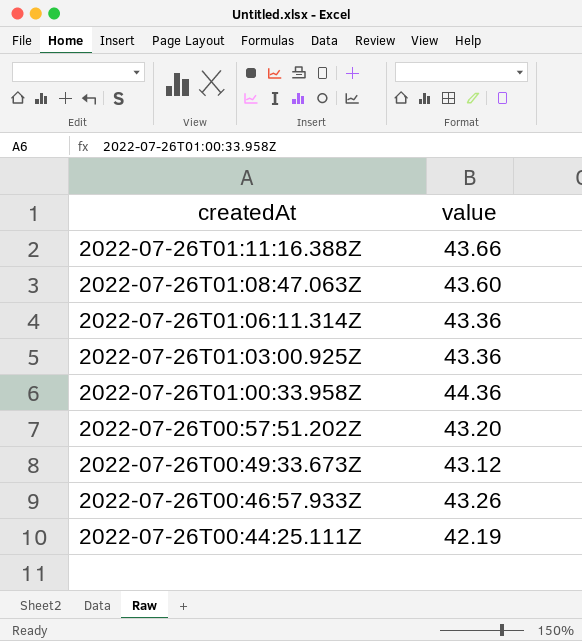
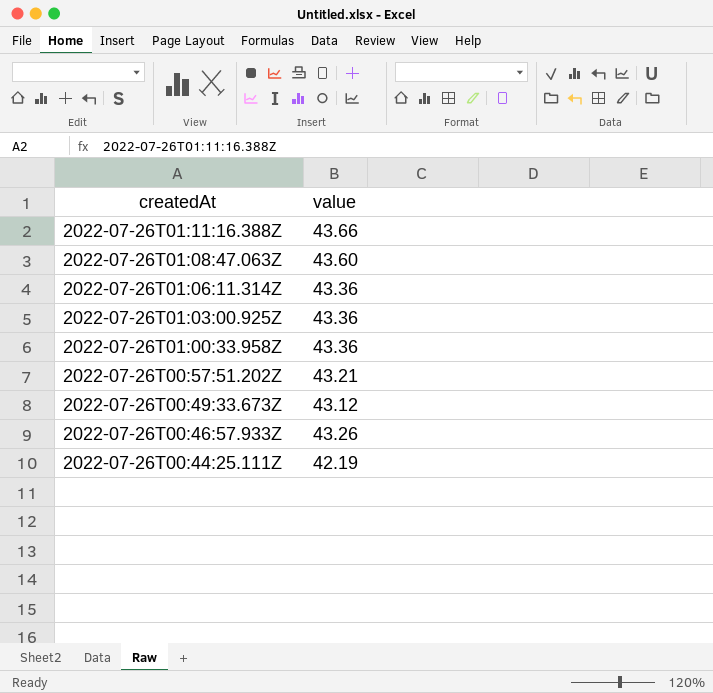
2022-07-26T01:00:33.958Z | value: 44.36 -> 43.36
2022-07-26T00:57:51.202Z | value: 43.20 -> 43.21

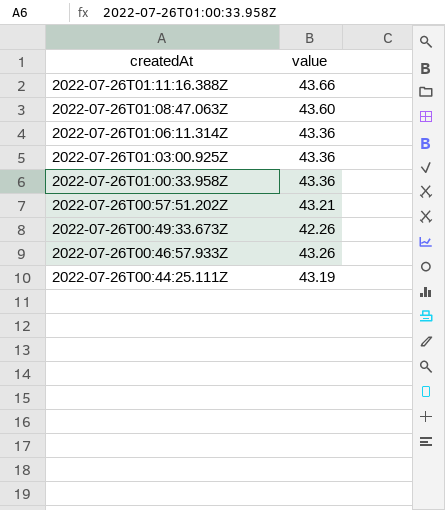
2022-07-26T00:49:33.673Z | value: 43.12 -> 42.26
2022-07-26T00:44:25.111Z | value: 42.19 -> 43.19

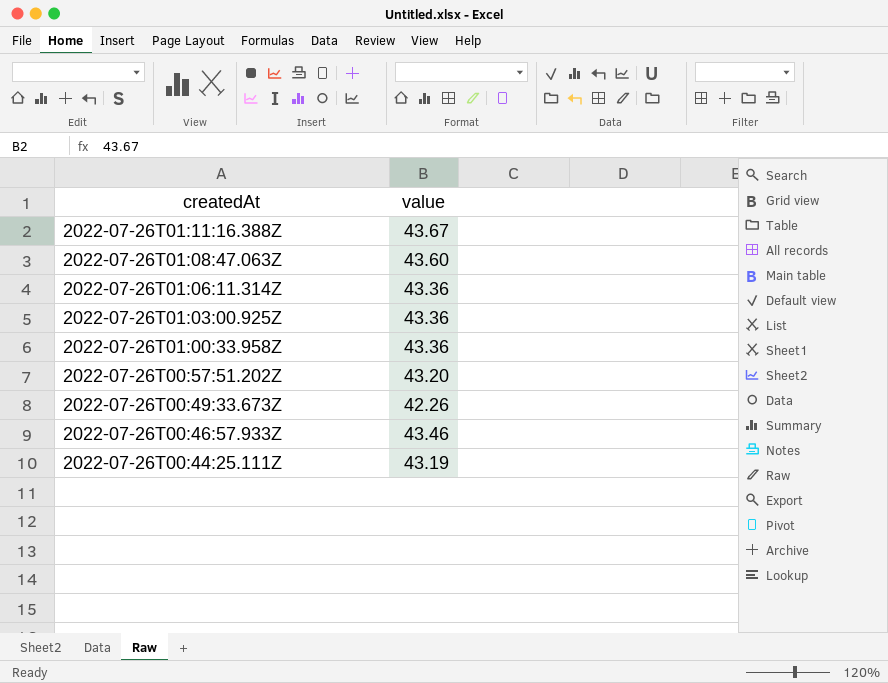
2022-07-26T01:11:16.388Z | value: 43.66 -> 43.67
2022-07-26T00:57:51.202Z | value: 43.21 -> 43.20
2022-07-26T00:46:57.933Z | value: 43.26 -> 43.46

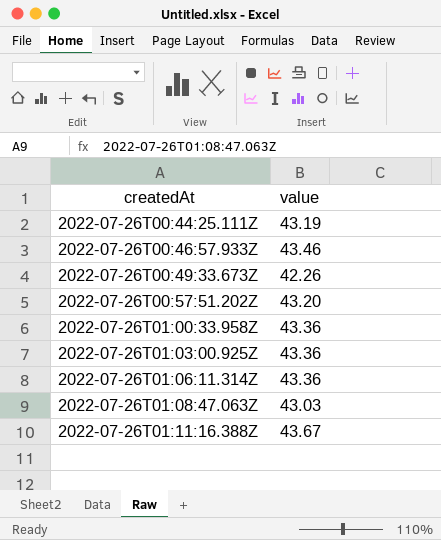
row order: createdAt descending -> createdAt ascending
2022-07-26T01:08:47.063Z | value: 43.60 -> 43.03

